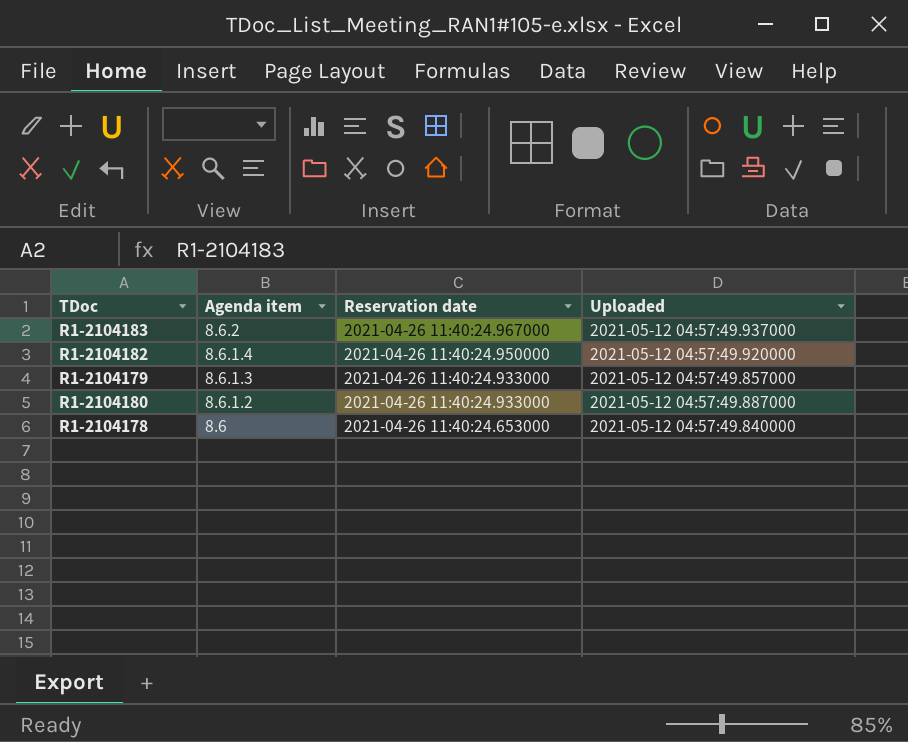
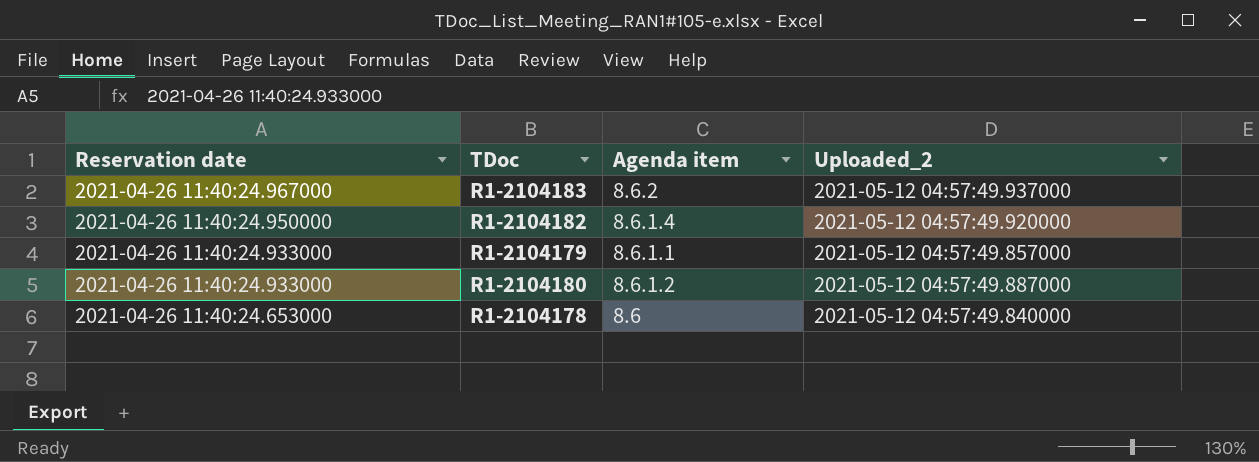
column Reservation date | position: 3 -> 1
column name: Uploaded -> Uploaded_2
R1-2104179 | Agenda item: 8.6.1.3 -> 8.6.1.1

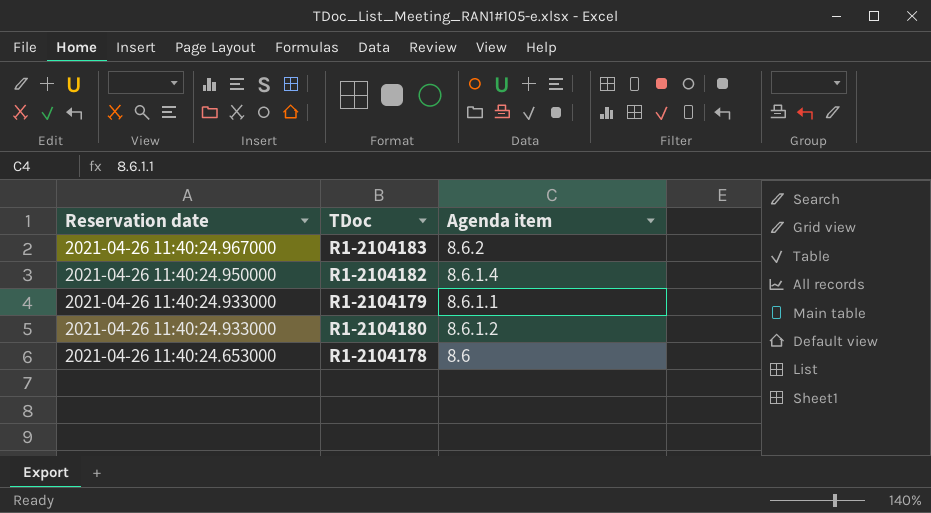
column Uploaded_2 | position: 4 -> none

